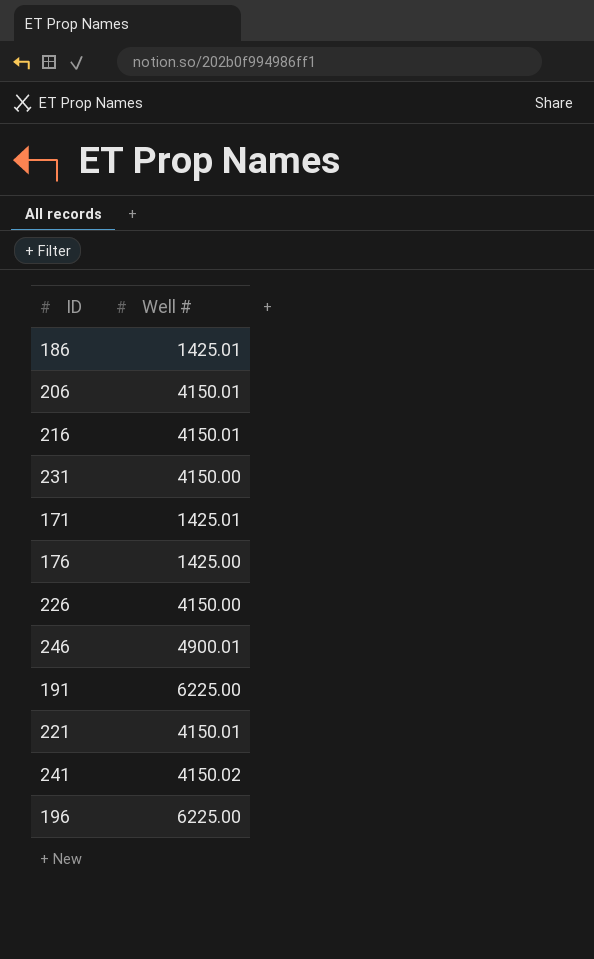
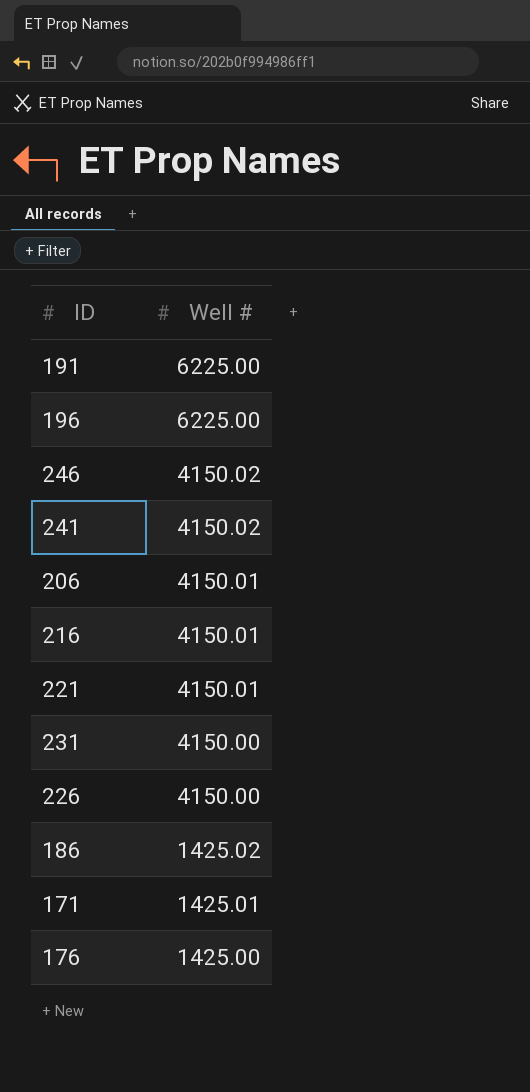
row order: none -> Well # descending
246 | Well #: 4900.01 -> 4150.02
186 | Well #: 1425.01 -> 1425.02

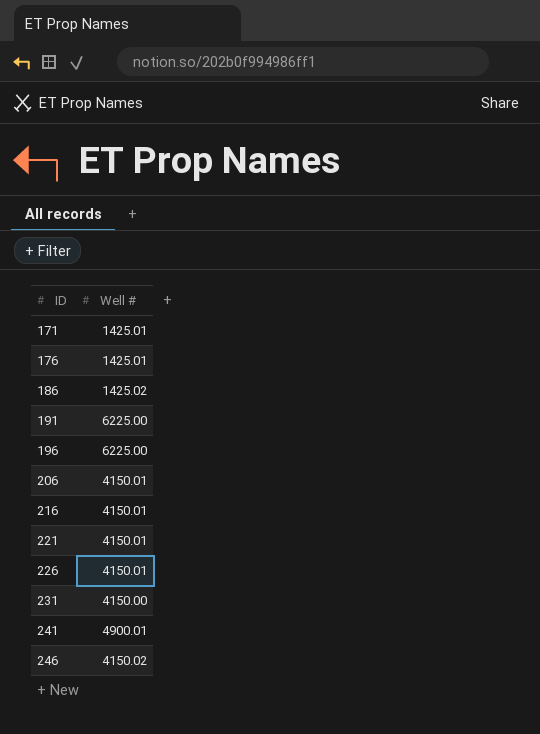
row order: Well # descending -> ID ascending
176 | Well #: 1425.00 -> 1425.01
226 | Well #: 4150.00 -> 4150.01
241 | Well #: 4150.02 -> 4900.01

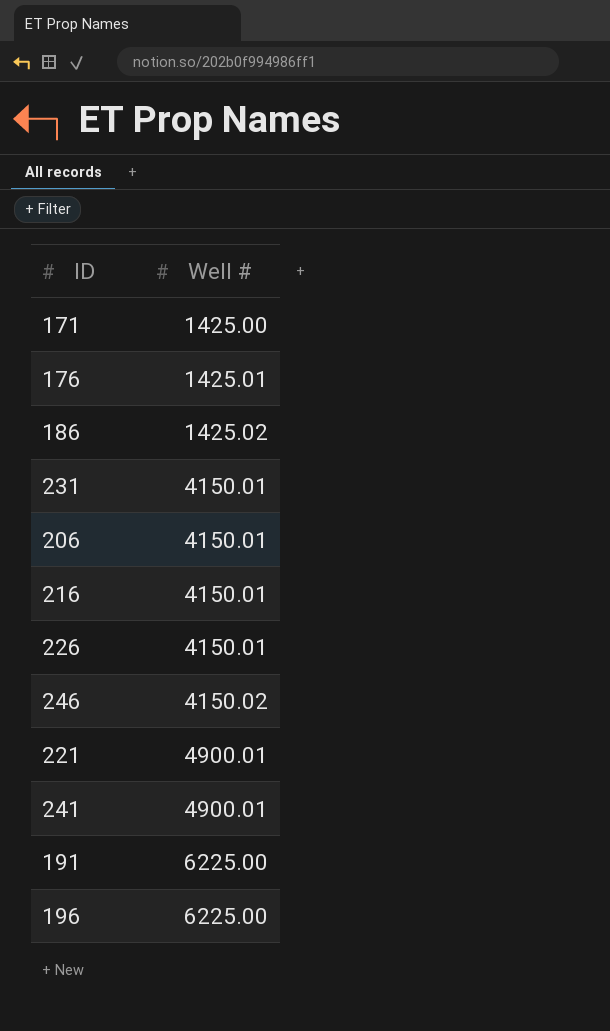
row order: ID ascending -> Well # ascending
171 | Well #: 1425.01 -> 1425.00
231 | Well #: 4150.00 -> 4150.01
221 | Well #: 4150.01 -> 4900.01

